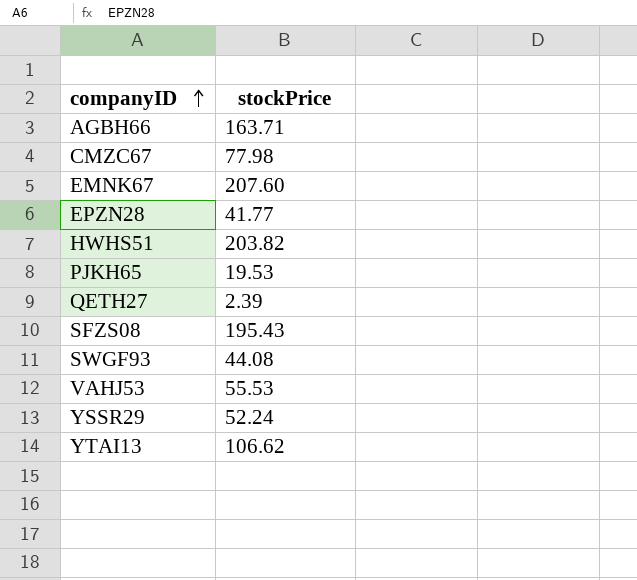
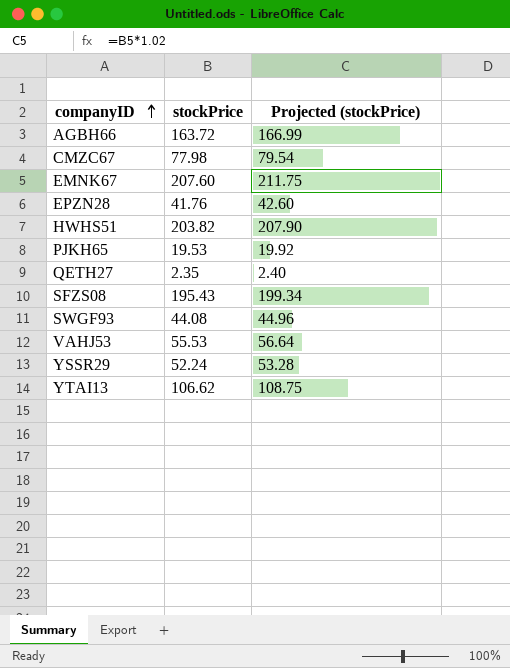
column Projected (stockPrice) | formula: none -> [stockPrice] * 1.02
AGBH66 | stockPrice: 163.71 -> 163.72
EPZN28 | stockPrice: 41.77 -> 41.76
QETH27 | stockPrice: 2.39 -> 2.35

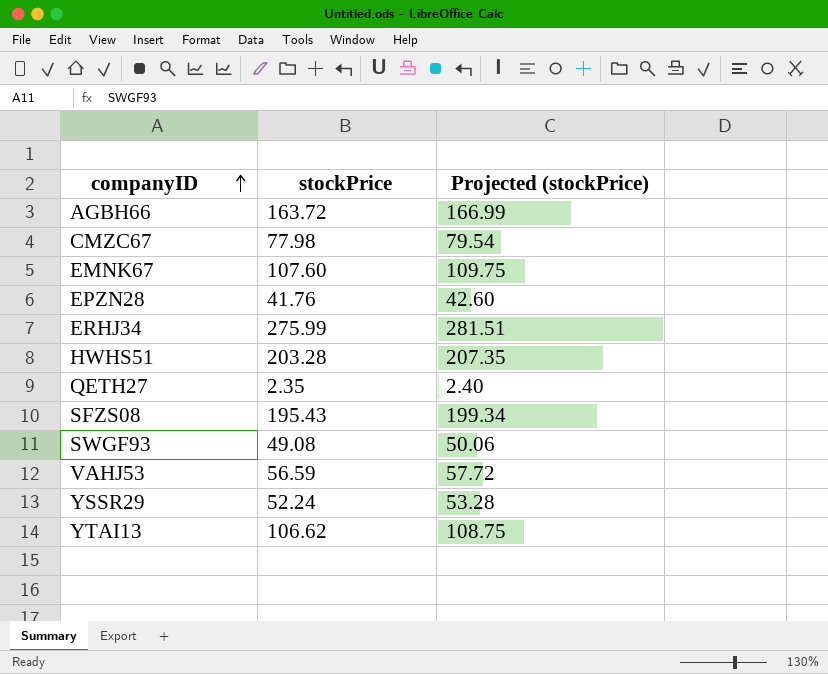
row PJKH65: 19.53 | 19.92 -> none
EMNK67 | stockPrice: 207.60 -> 107.60
EMNK67 | Projected (stockPrice): 211.75 -> 109.75
row ERHJ34: none -> 275.99 | 281.51
HWHS51 | stockPrice: 203.82 -> 203.28
HWHS51 | Projected (stockPrice): 207.90 -> 207.35
SWGF93 | stockPrice: 44.08 -> 49.08
SWGF93 | Projected (stockPrice): 44.96 -> 50.06
VAHJ53 | stockPrice: 55.53 -> 56.59
VAHJ53 | Projected (stockPrice): 56.64 -> 57.72

